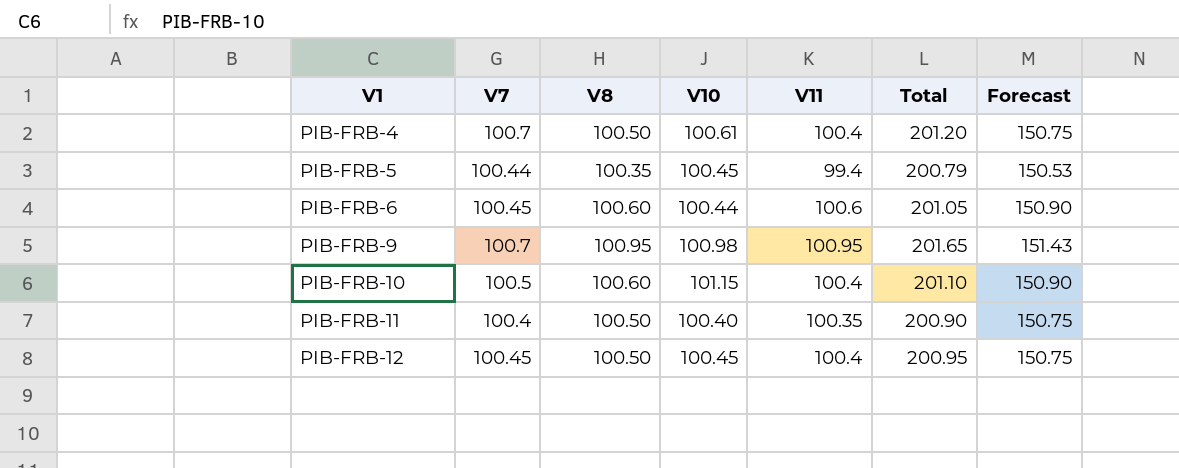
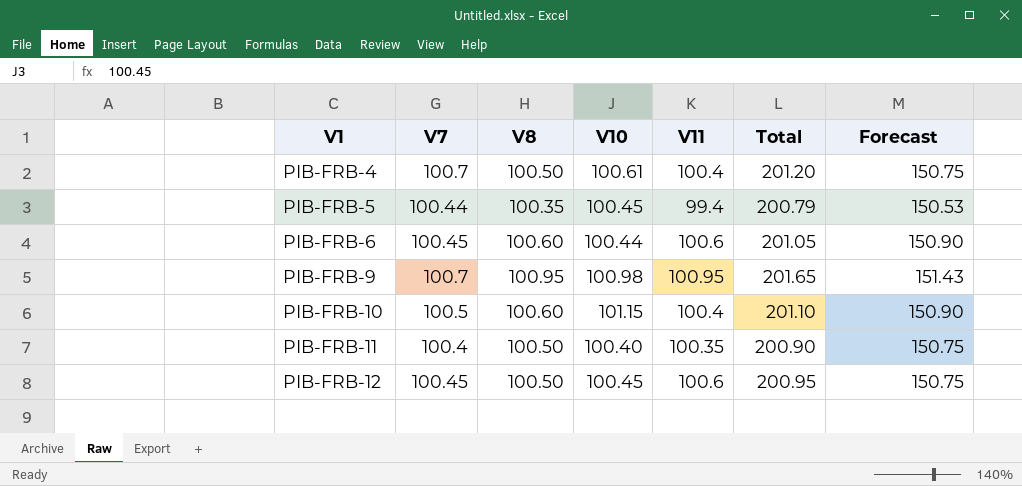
PIB-FRB-12 | V11: 100.4 -> 100.6

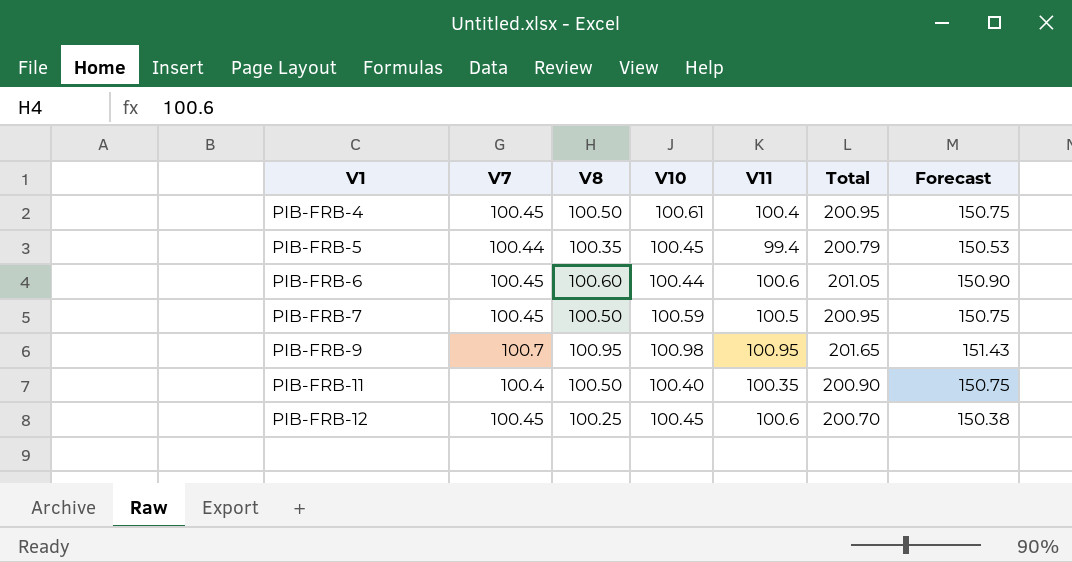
row PIB-FRB-10: 100.5 | 100.60 | 101.15 | 100.4 | 201.10 | 150.90 -> none
PIB-FRB-4 | V7: 100.7 -> 100.45
PIB-FRB-4 | Total: 201.20 -> 200.95
row PIB-FRB-7: none -> 100.45 | 100.50 | 100.59 | 100.5 | 200.95 | 150.75
PIB-FRB-12 | V8: 100.50 -> 100.25
PIB-FRB-12 | Total: 200.95 -> 200.70
PIB-FRB-12 | Forecast: 150.75 -> 150.38

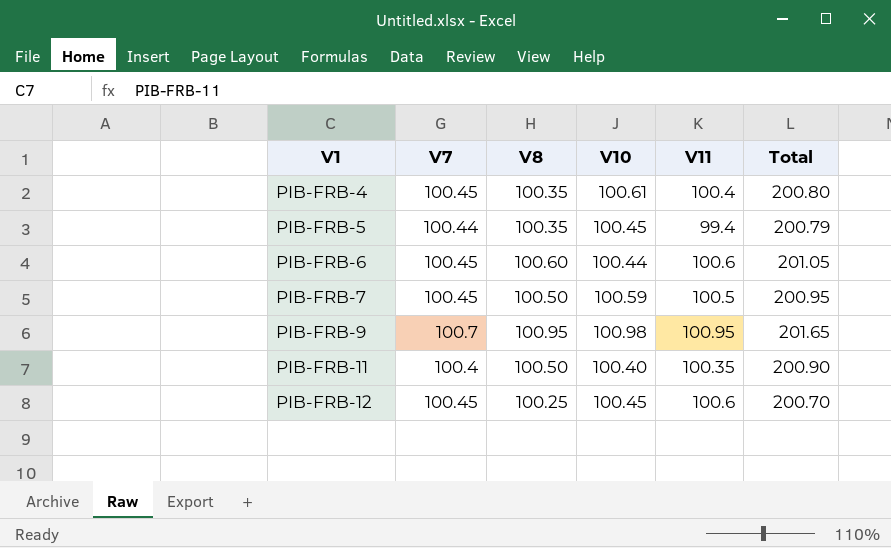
column Forecast | formula: [V8] * 1.5 -> none
PIB-FRB-4 | V8: 100.50 -> 100.35
PIB-FRB-4 | Total: 200.95 -> 200.80

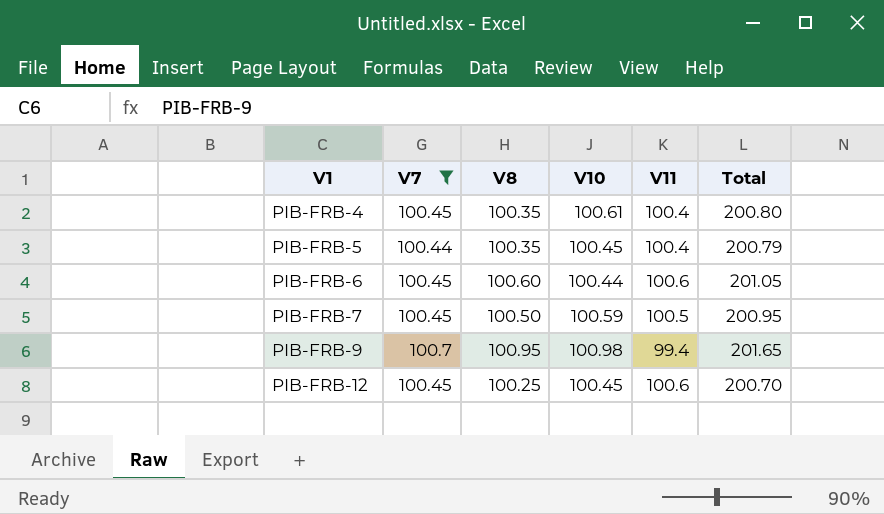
filter: none -> V7 != 100.4
PIB-FRB-5 | V11: 99.4 -> 100.4
PIB-FRB-9 | V11: 100.95 -> 99.4

